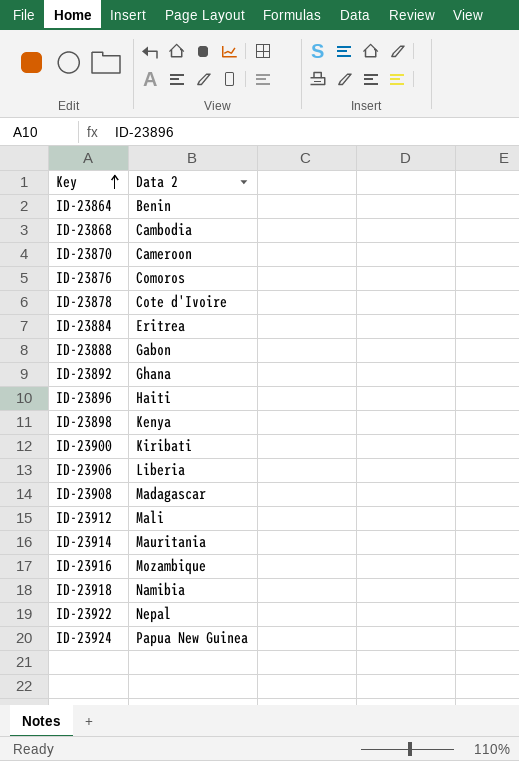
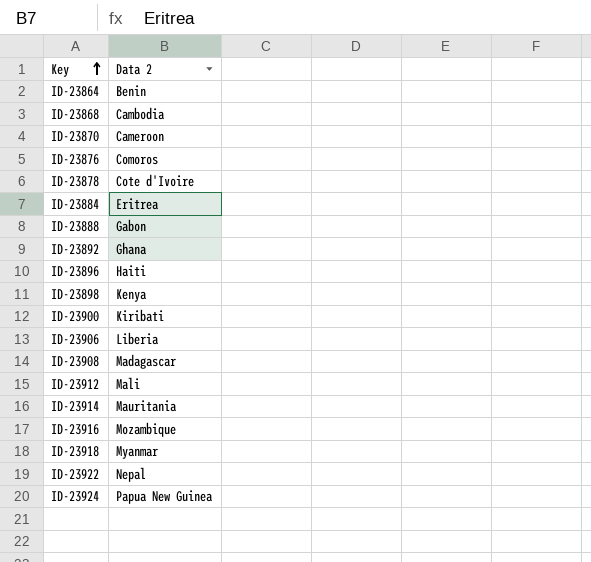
ID-23918 | Data 2: Namibia -> Myanmar

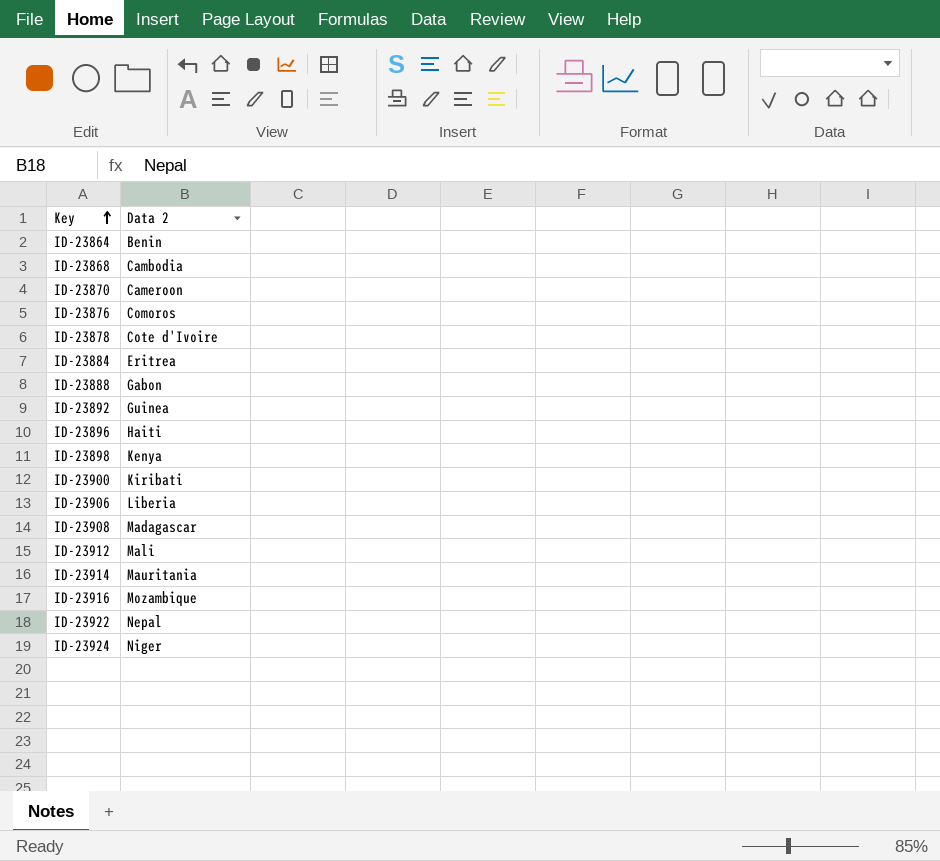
row ID-23918: Myanmar -> none
ID-23892 | Data 2: Ghana -> Guinea
ID-23924 | Data 2: Papua New Guinea -> Niger

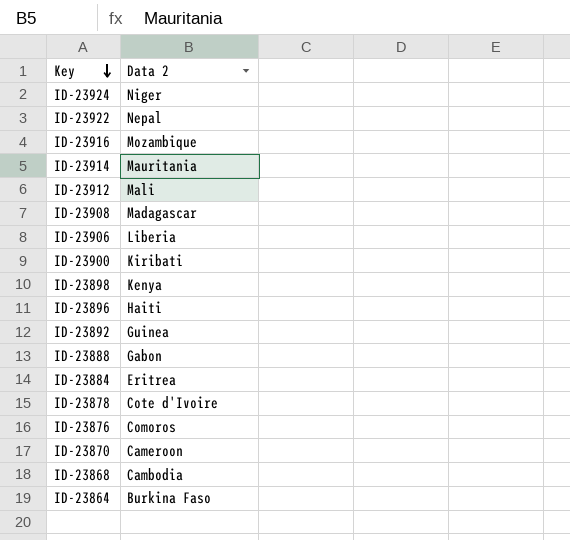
row order: Key ascending -> Key descending
ID-23864 | Data 2: Benin -> Burkina Faso

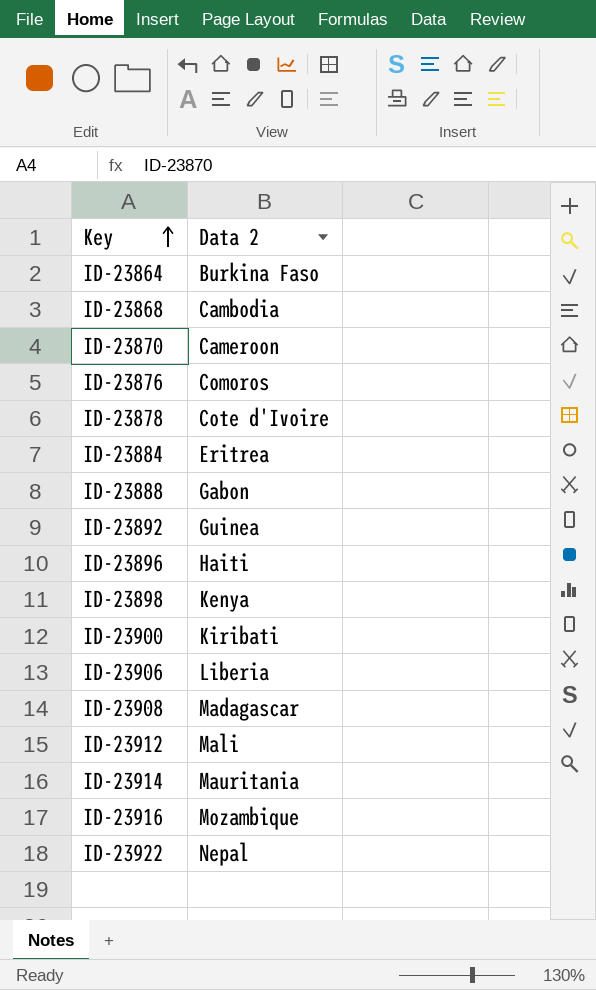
row order: Key descending -> Key ascending
row ID-23924: Niger -> none

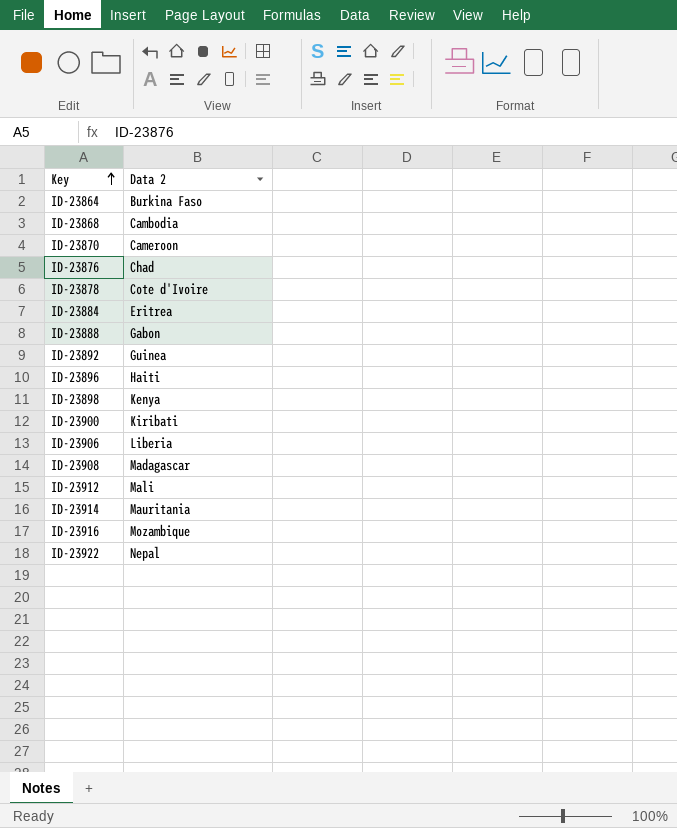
ID-23876 | Data 2: Comoros -> Chad

